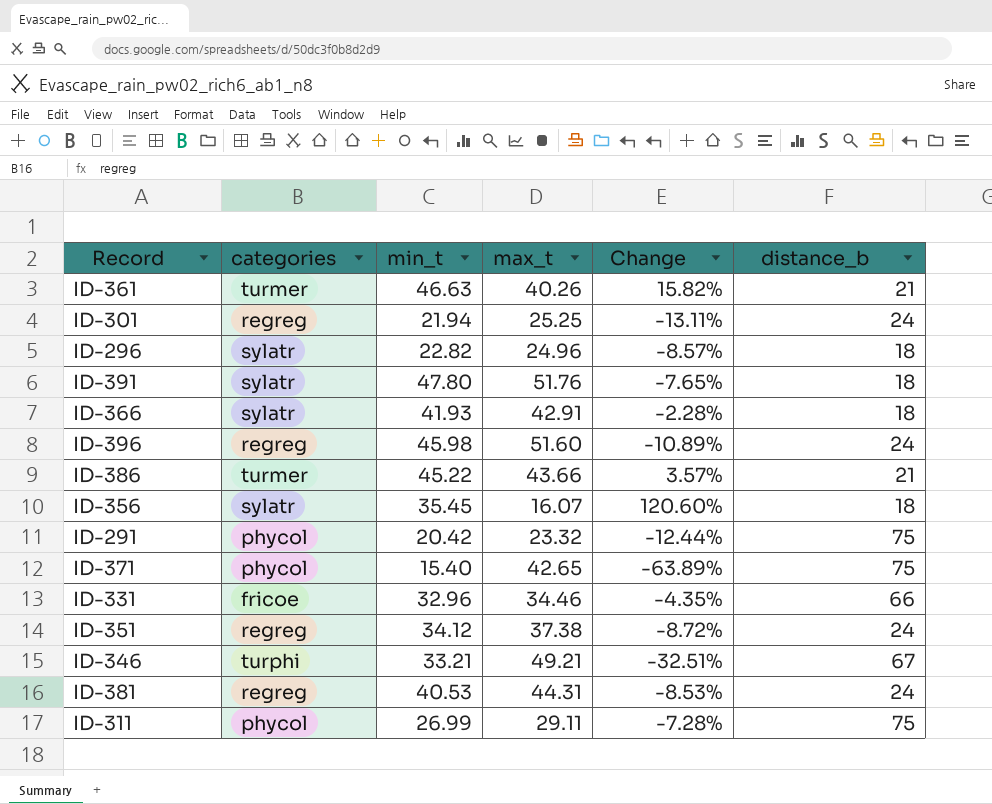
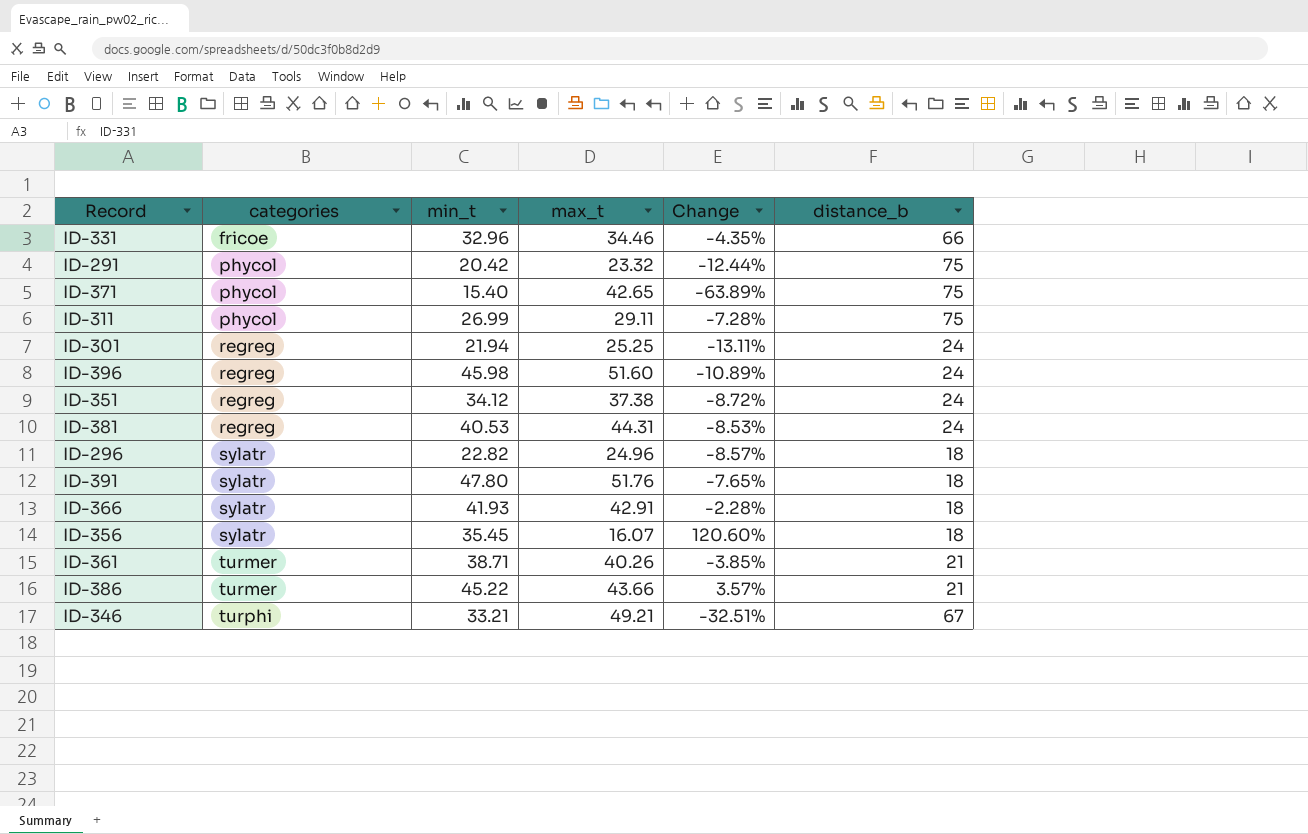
row order: none -> categories ascending
ID-361 | min_t: 46.63 -> 38.71
ID-361 | Change: 15.82% -> -3.85%

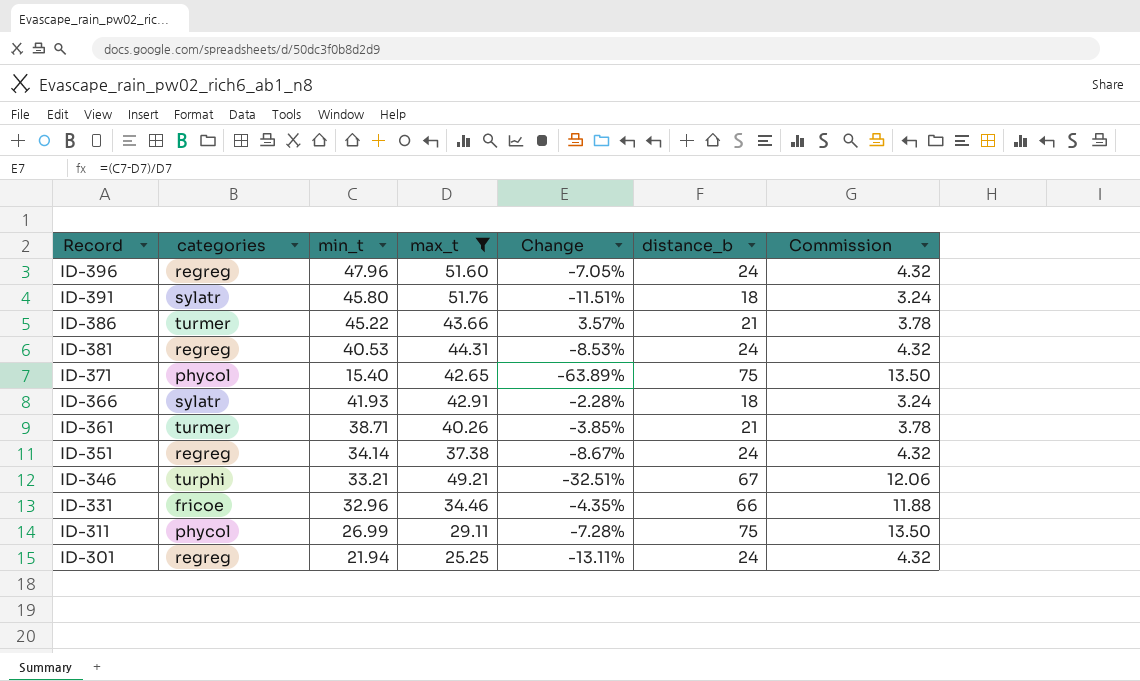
filter: none -> max_t >= 25.25
row order: categories ascending -> Record descending
column Commission | formula: none -> [distance_b] * 0.18
ID-396 | min_t: 45.98 -> 47.96
ID-396 | Change: -10.89% -> -7.05%
ID-391 | min_t: 47.80 -> 45.80
ID-391 | Change: -7.65% -> -11.51%
ID-351 | min_t: 34.12 -> 34.14
ID-351 | Change: -8.72% -> -8.67%

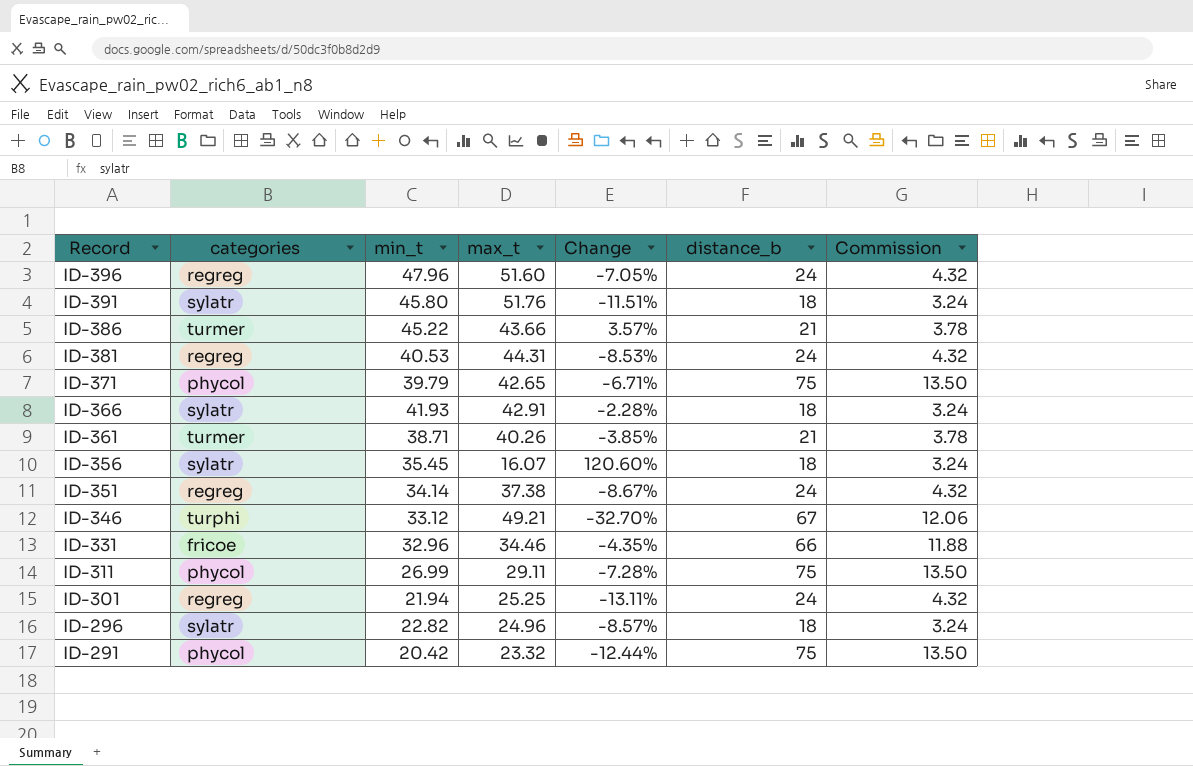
filter: max_t >= 25.25 -> none
ID-371 | min_t: 15.40 -> 39.79
ID-371 | Change: -63.89% -> -6.71%
ID-346 | min_t: 33.21 -> 33.12
ID-346 | Change: -32.51% -> -32.70%

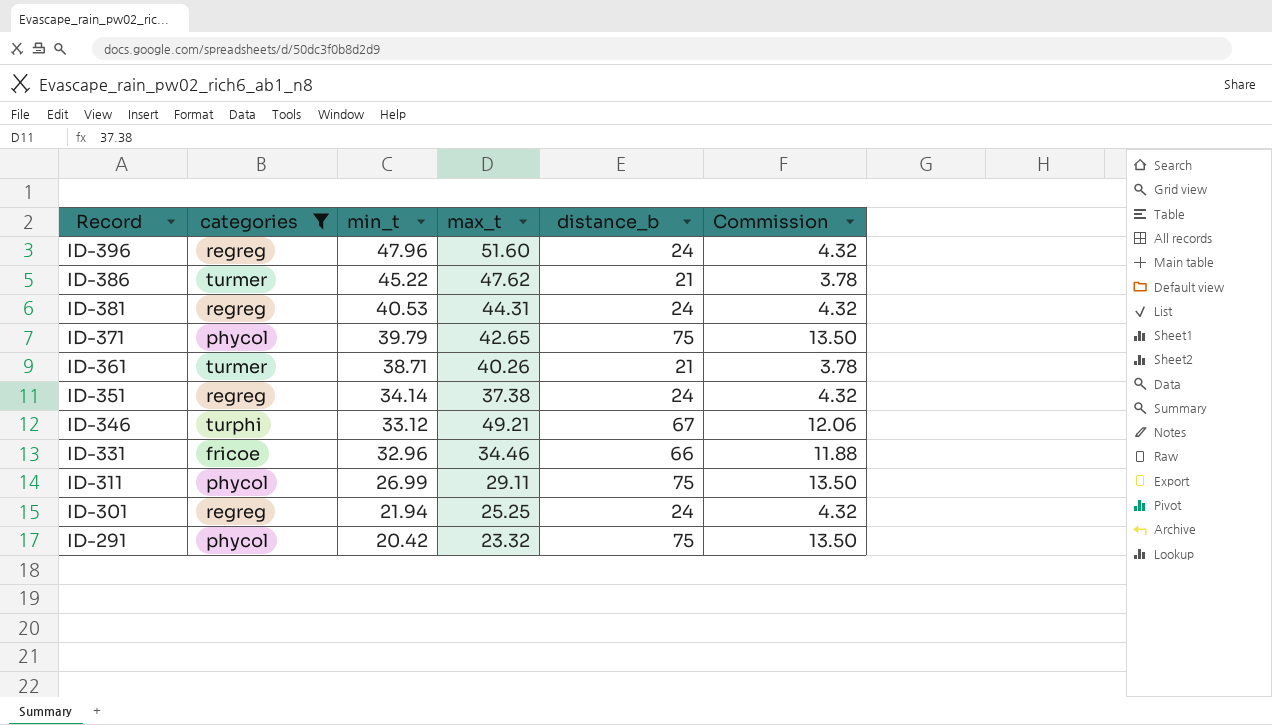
filter: none -> categories != sylatr
column Change | formula: ([min_t] - [max_t]) / [max_t] -> none
ID-386 | max_t: 43.66 -> 47.62

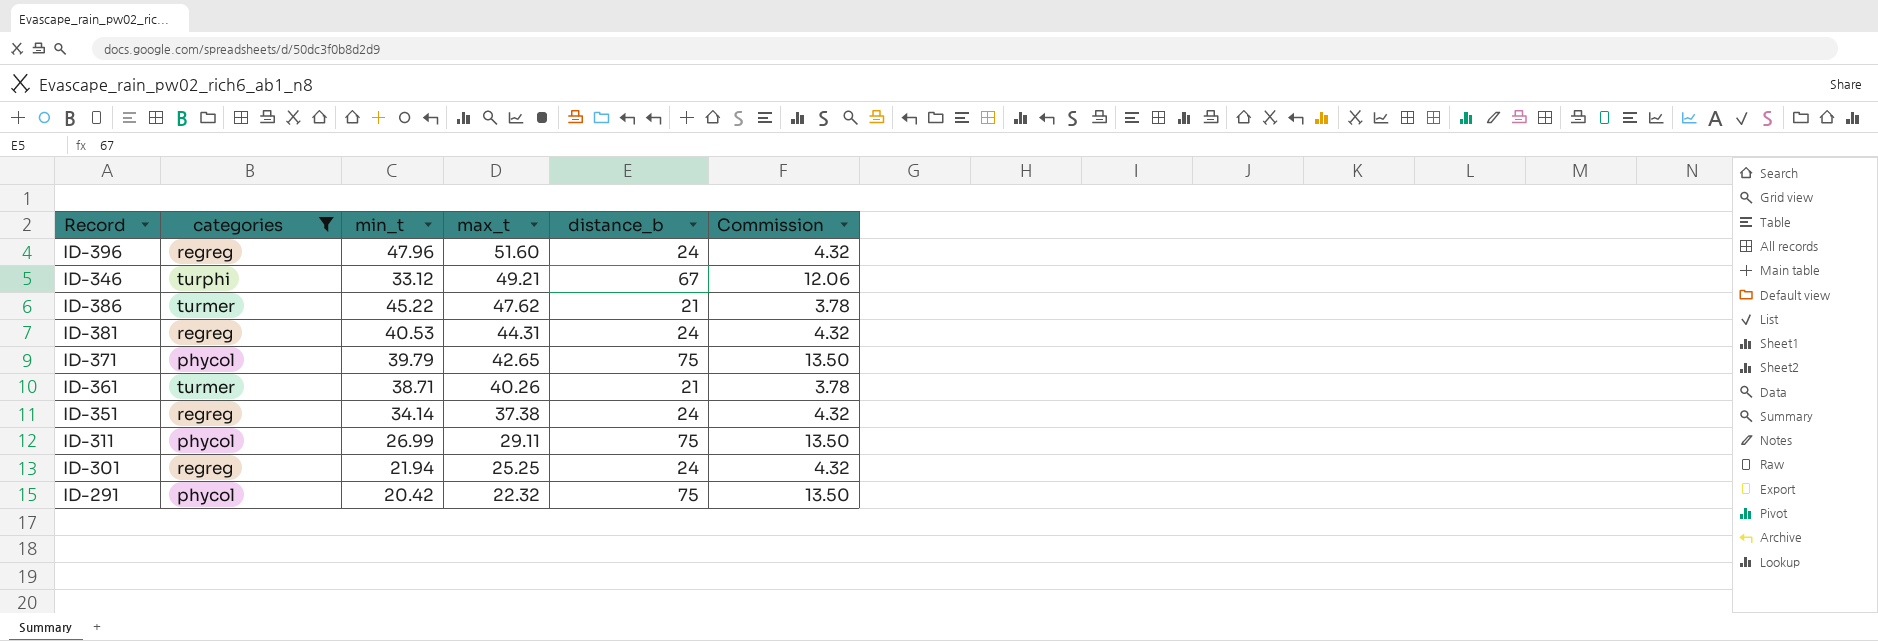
row order: Record descending -> max_t descending
row ID-331: fricoe | 32.96 | 34.46 | 66 | 11.88 -> none
ID-291 | max_t: 23.32 -> 22.32

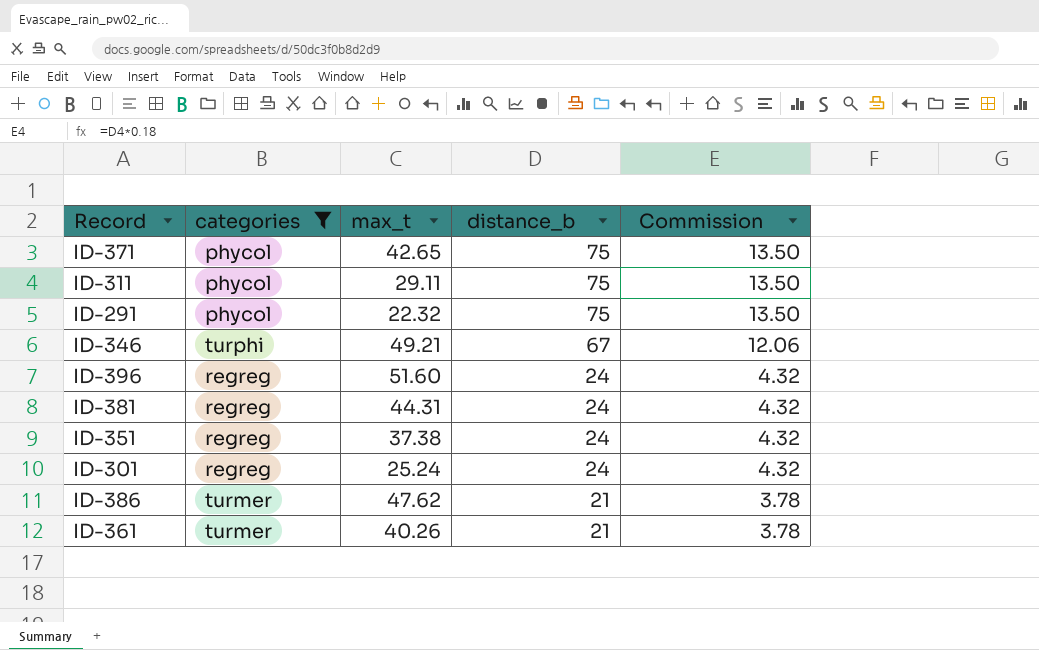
row order: max_t descending -> distance_b descending
column min_t | position: 3 -> none
ID-301 | max_t: 25.25 -> 25.24

